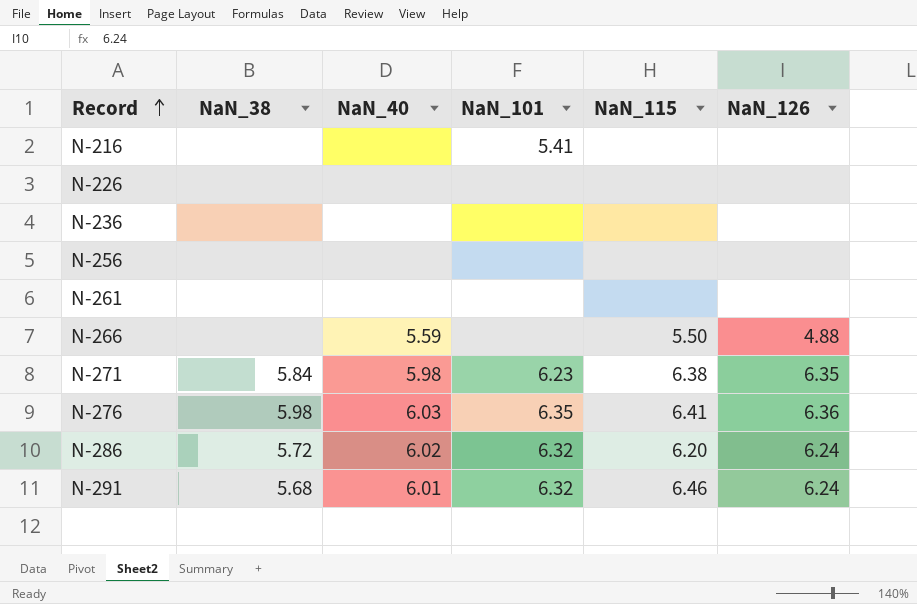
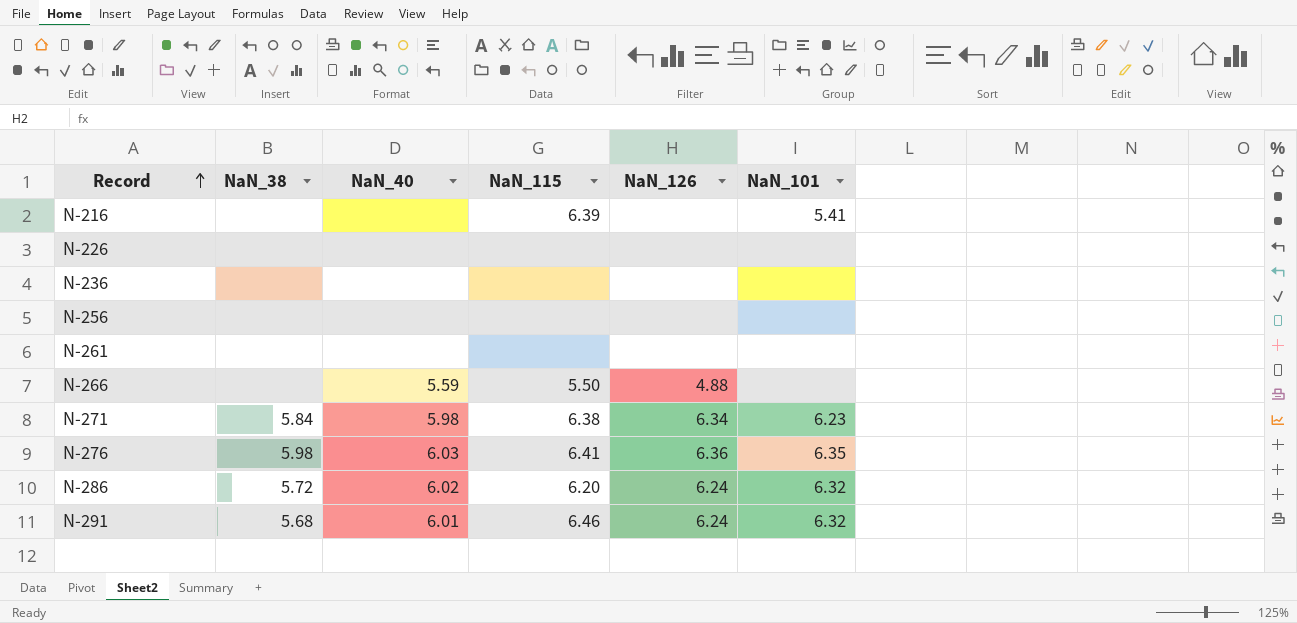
column NaN_101 | position: 4 -> 6
N-216 | NaN_115: none -> 6.39
N-271 | NaN_126: 6.35 -> 6.34

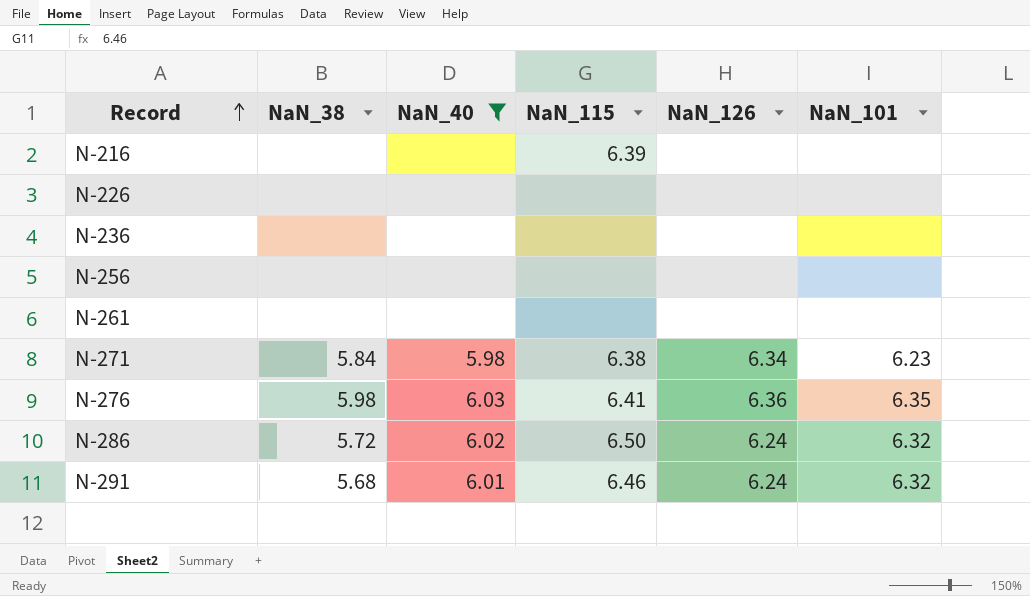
filter: none -> NaN_40 != 5.59
N-216 | NaN_101: 5.41 -> none
N-286 | NaN_115: 6.20 -> 6.50

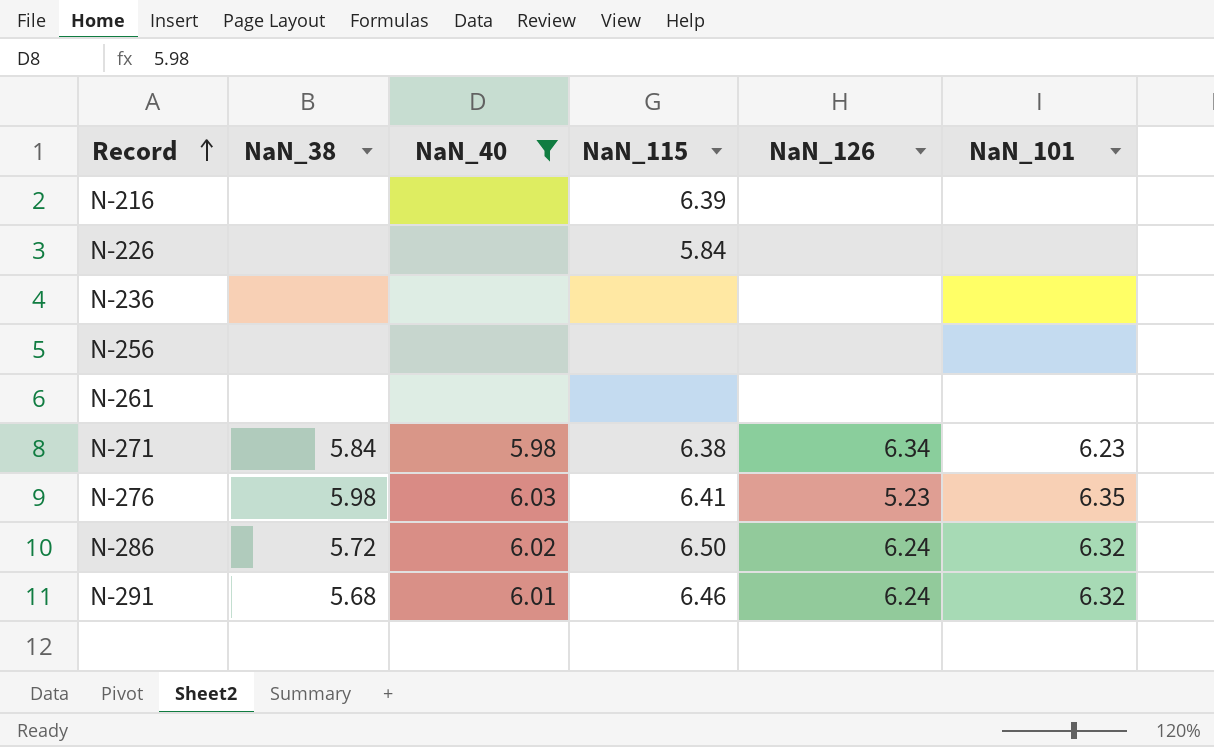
N-226 | NaN_115: none -> 5.84
N-276 | NaN_126: 6.36 -> 5.23

